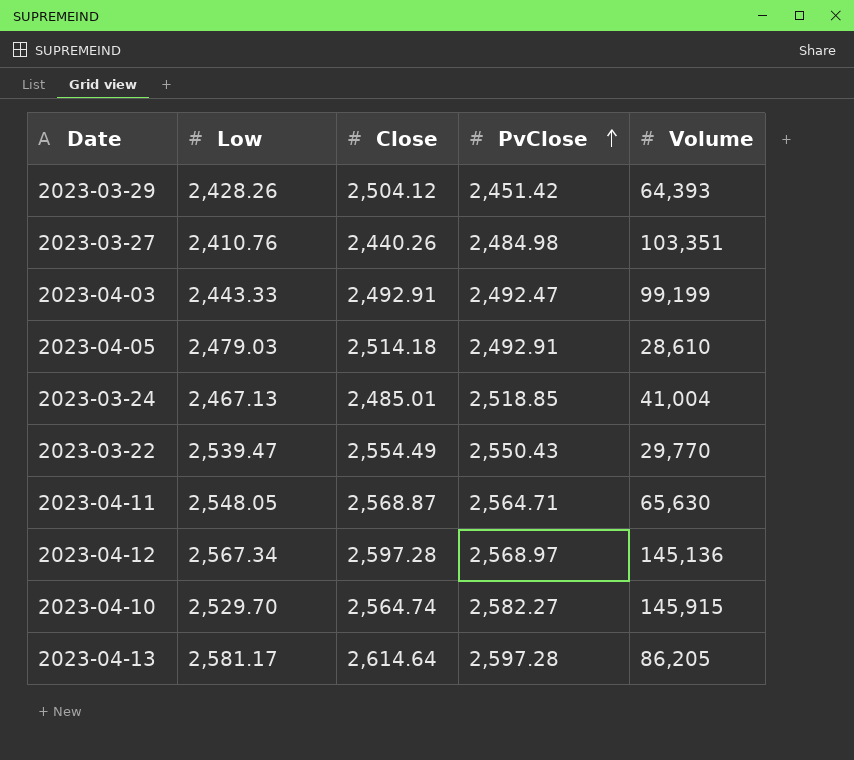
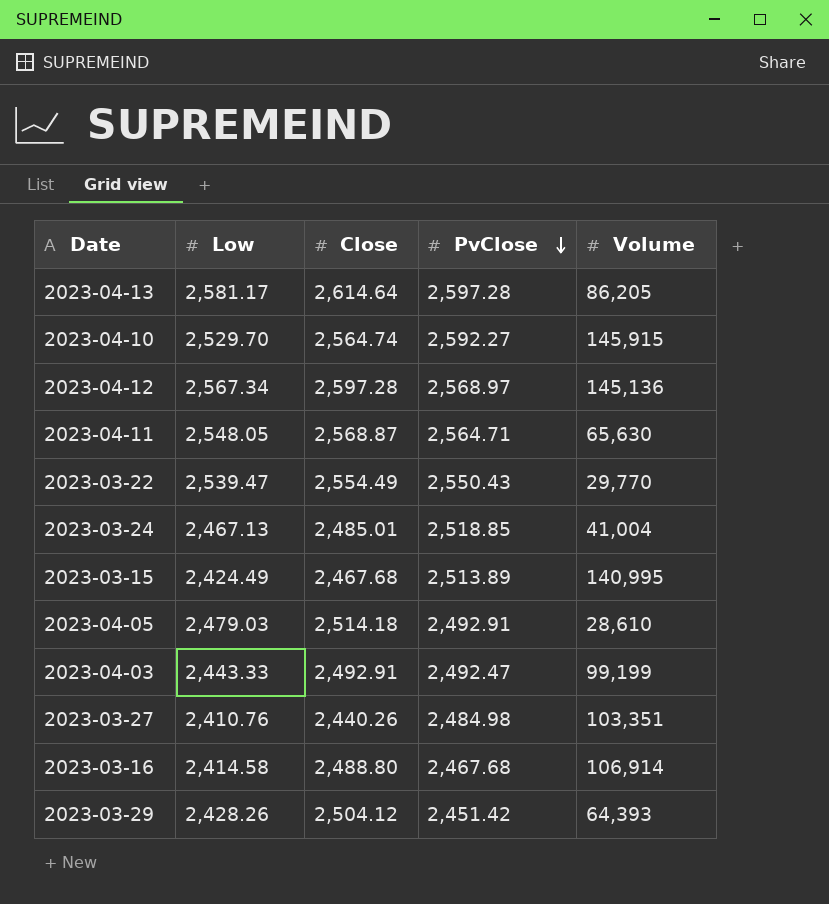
row order: PvClose ascending -> PvClose descending
2023-04-10 | PvClose: 2,582.27 -> 2,592.27
row 2023-03-15: none -> 2,424.49 | 2,467.68 | 2,513.89 | 140,995
row 2023-03-16: none -> 2,414.58 | 2,488.80 | 2,467.68 | 106,914

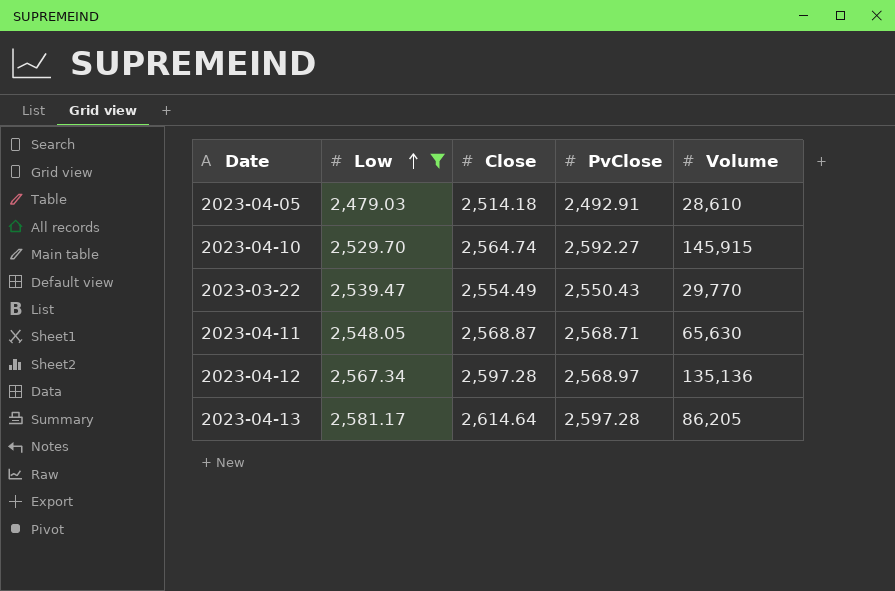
filter: none -> Low >= 2,479.03
row order: PvClose descending -> Low ascending
2023-04-11 | PvClose: 2,564.71 -> 2,568.71
2023-04-12 | Volume: 145,136 -> 135,136

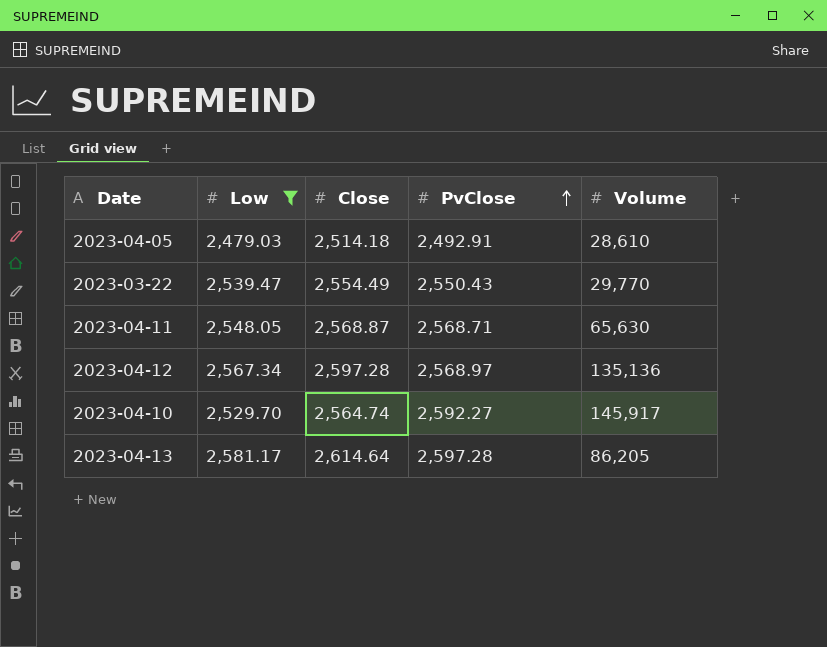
row order: Low ascending -> PvClose ascending
2023-04-10 | Volume: 145,915 -> 145,917

